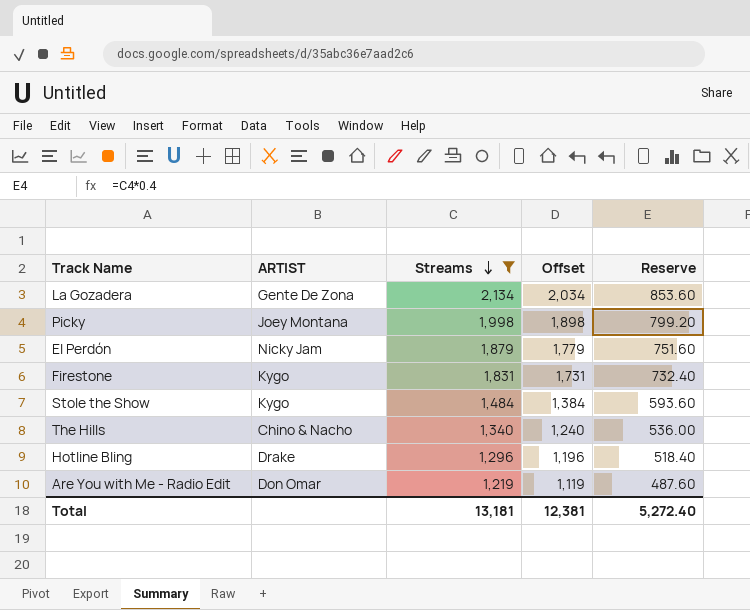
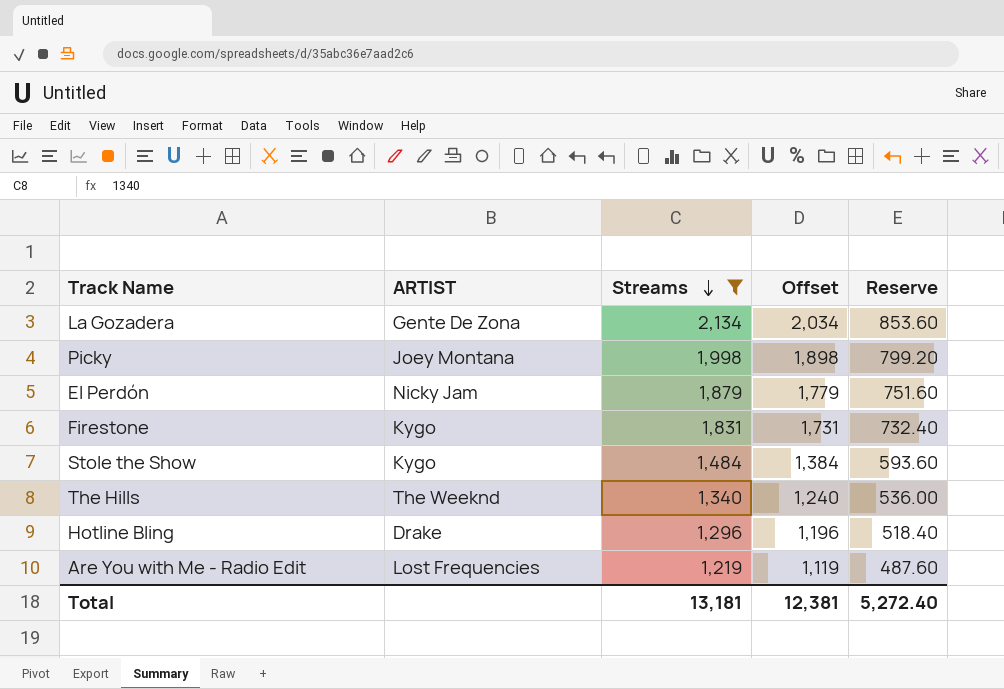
The Hills | ARTIST: Chino & Nacho -> The Weeknd
Are You with Me - Radio Edit | ARTIST: Don Omar -> Lost Frequencies

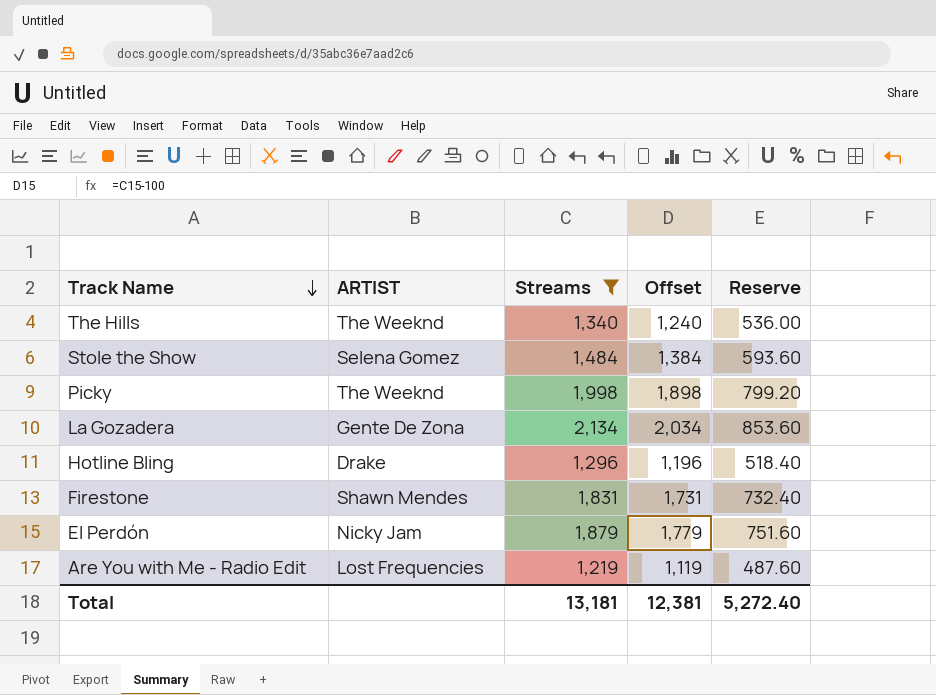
row order: Streams descending -> Track Name descending
Stole the Show | ARTIST: Kygo -> Selena Gomez
Picky | ARTIST: Joey Montana -> The Weeknd
Firestone | ARTIST: Kygo -> Shawn Mendes

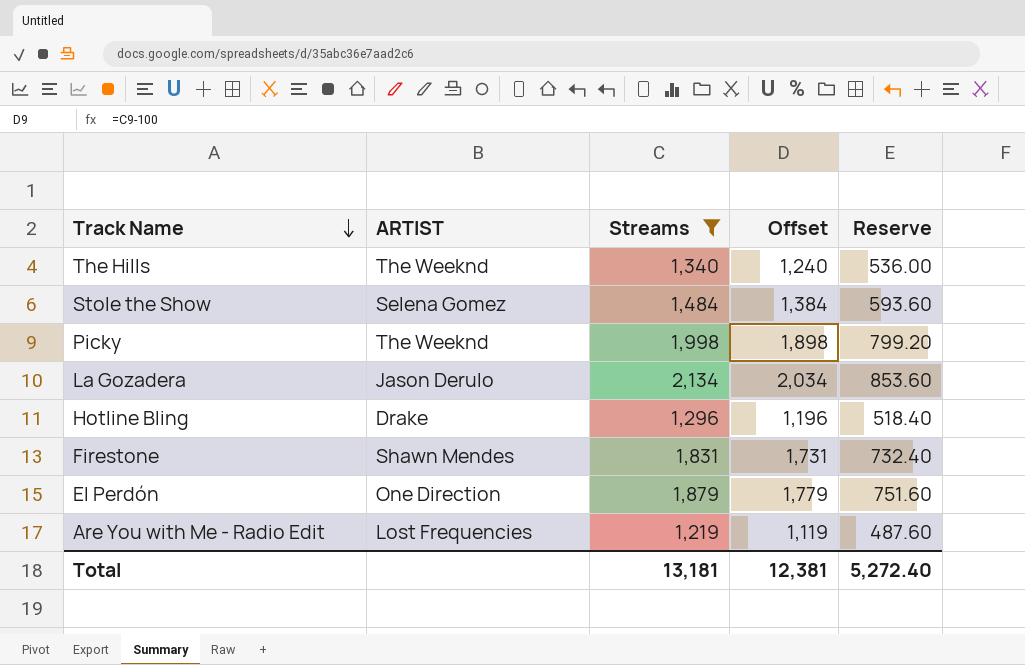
La Gozadera | ARTIST: Gente De Zona -> Jason Derulo
El Perdón | ARTIST: Nicky Jam -> One Direction

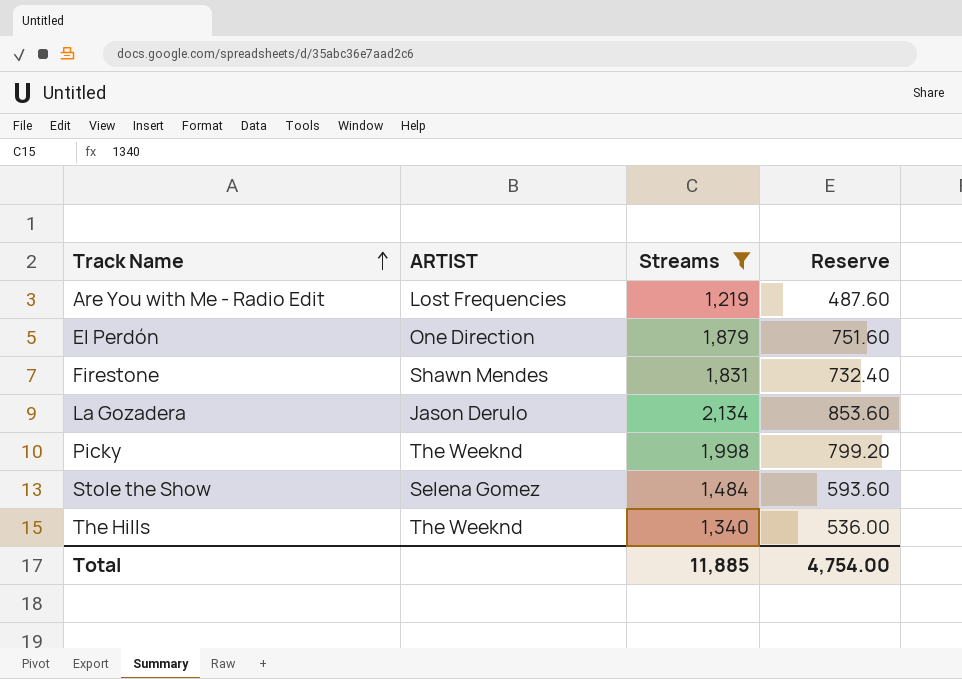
row order: Track Name descending -> Track Name ascending
column Offset | formula: [Streams] - 100 -> none
row Hotline Bling: Drake | 1,296 | 1,196 | 518.40 -> none
Total | Streams: 13,181 -> 11,885
Total | Reserve: 5,272.40 -> 4,754.00

